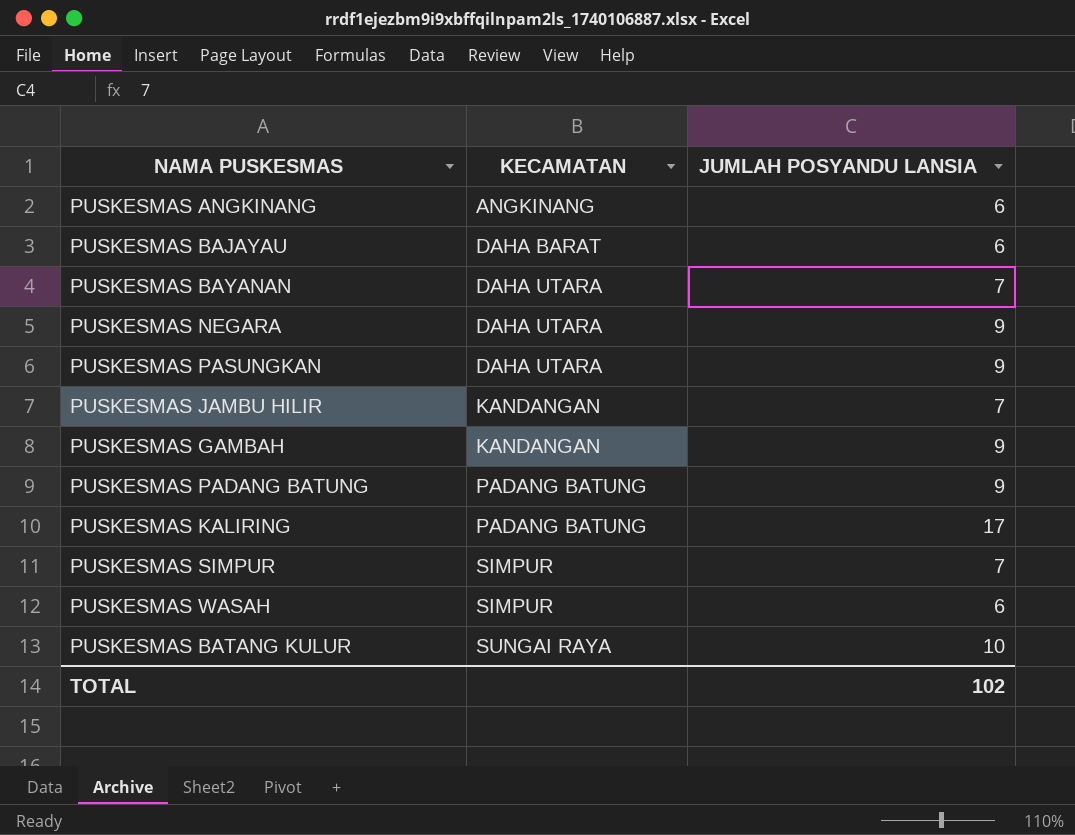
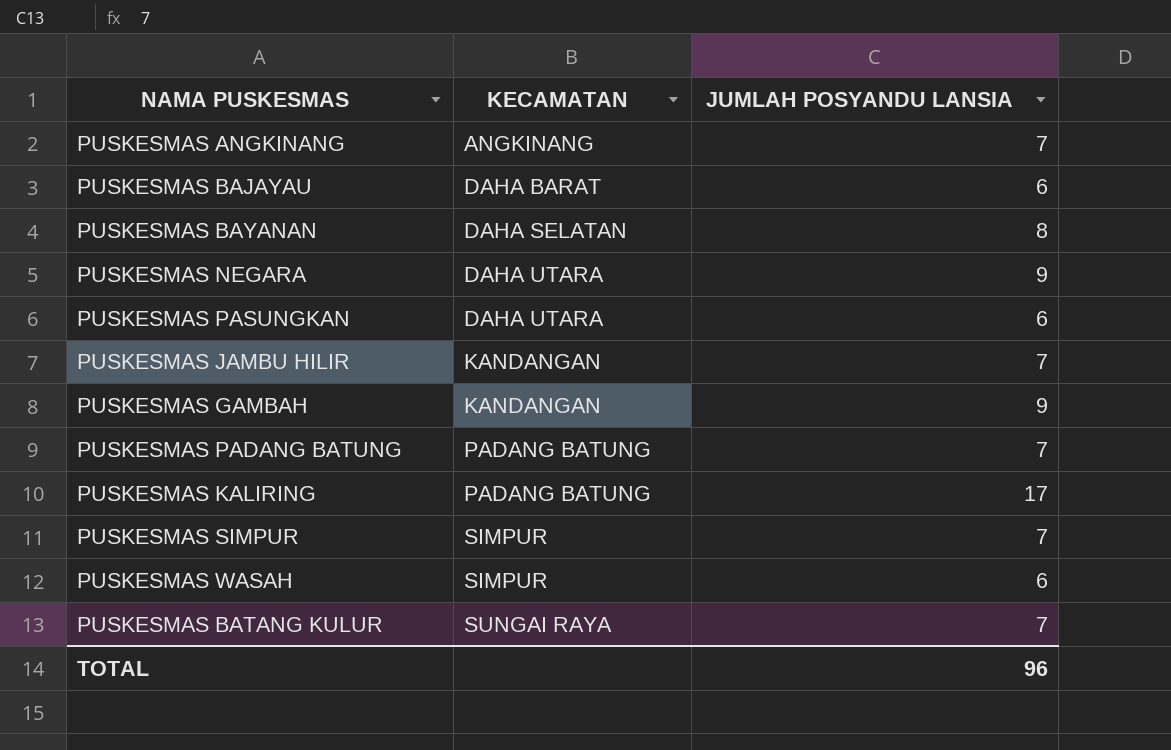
PUSKESMAS ANGKINANG | JUMLAH POSYANDU LANSIA: 6 -> 7
PUSKESMAS BAYANAN | KECAMATAN: DAHA UTARA -> DAHA SELATAN
PUSKESMAS BAYANAN | JUMLAH POSYANDU LANSIA: 7 -> 8
PUSKESMAS PASUNGKAN | JUMLAH POSYANDU LANSIA: 9 -> 6
PUSKESMAS PADANG BATUNG | JUMLAH POSYANDU LANSIA: 9 -> 7
PUSKESMAS BATANG KULUR | JUMLAH POSYANDU LANSIA: 10 -> 7
TOTAL | JUMLAH POSYANDU LANSIA: 102 -> 96

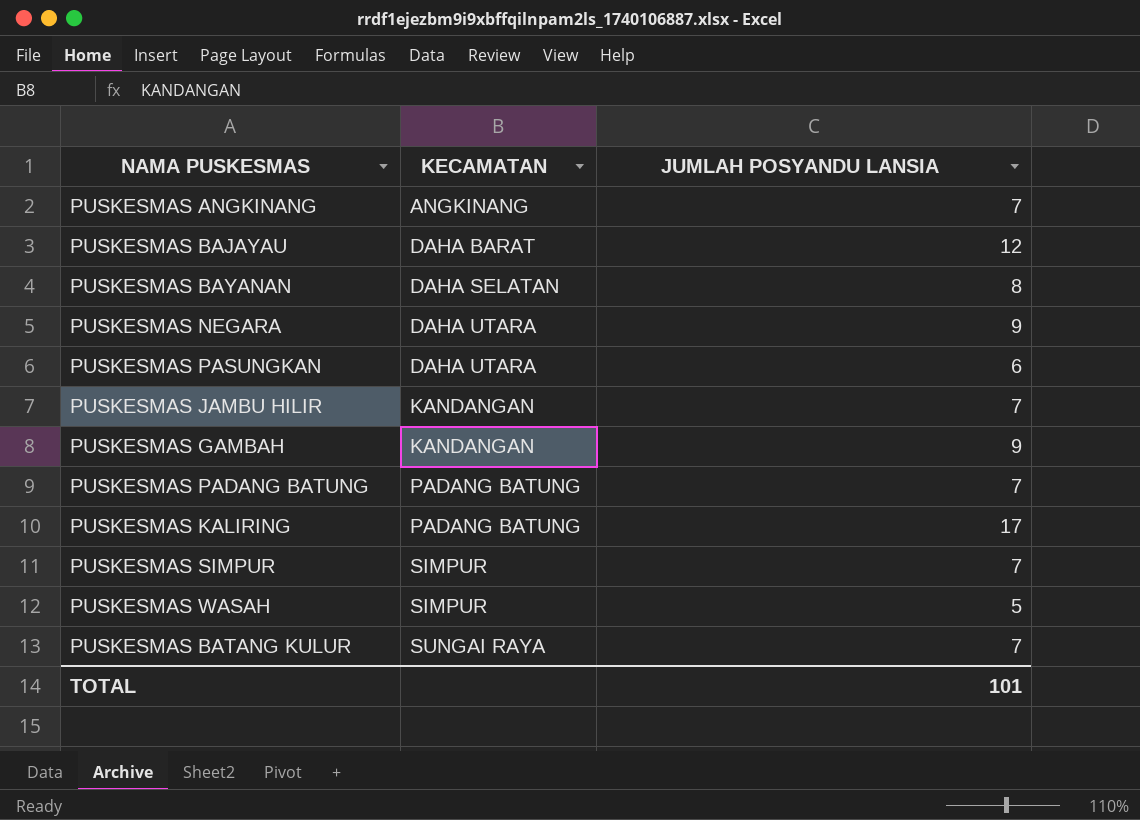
PUSKESMAS BAJAYAU | JUMLAH POSYANDU LANSIA: 6 -> 12
PUSKESMAS WASAH | JUMLAH POSYANDU LANSIA: 6 -> 5
TOTAL | JUMLAH POSYANDU LANSIA: 96 -> 101

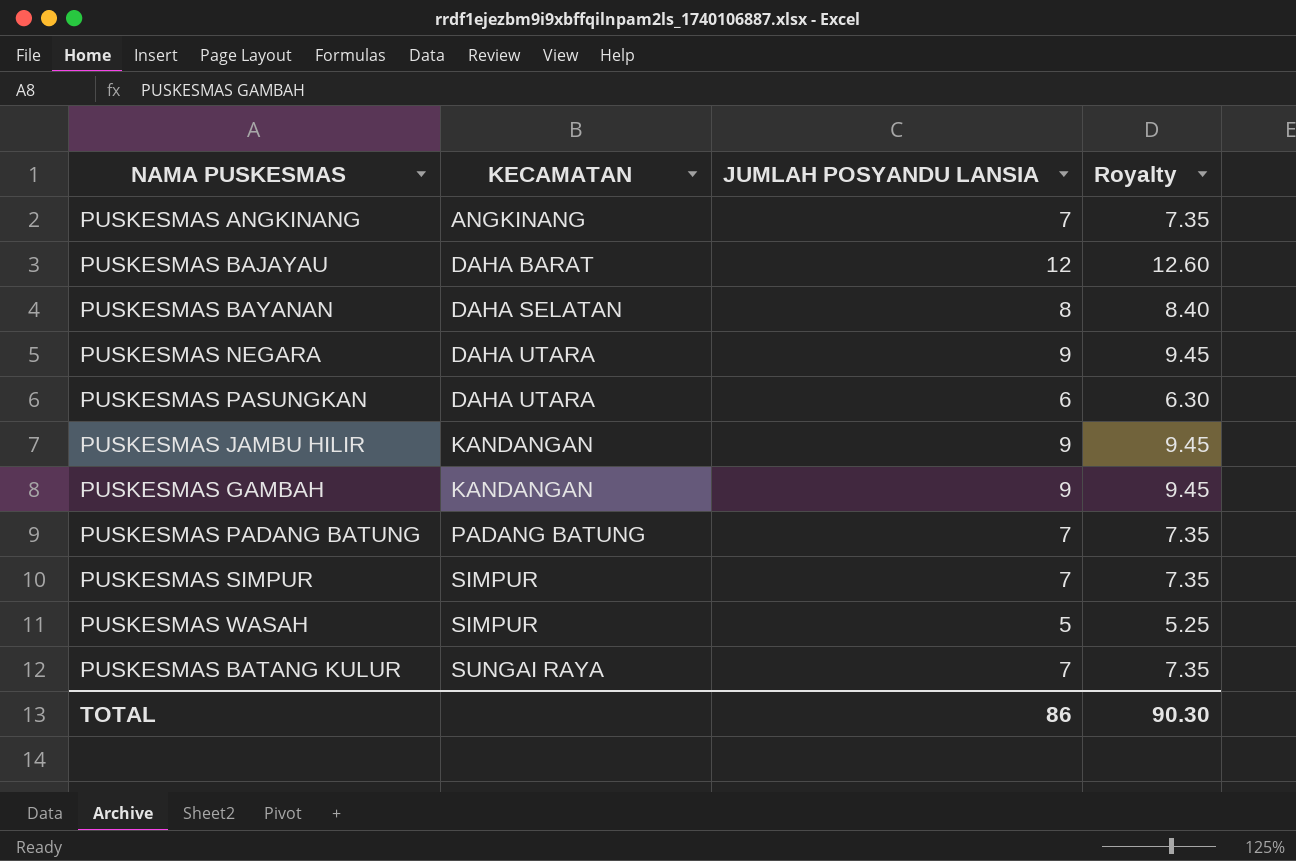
column Royalty | formula: none -> [JUMLAH POSYANDU LANSIA] * 1.05
row PUSKESMAS KALIRING: PADANG BATUNG | 17 -> none
PUSKESMAS JAMBU HILIR | JUMLAH POSYANDU LANSIA: 7 -> 9
TOTAL | JUMLAH POSYANDU LANSIA: 101 -> 86

